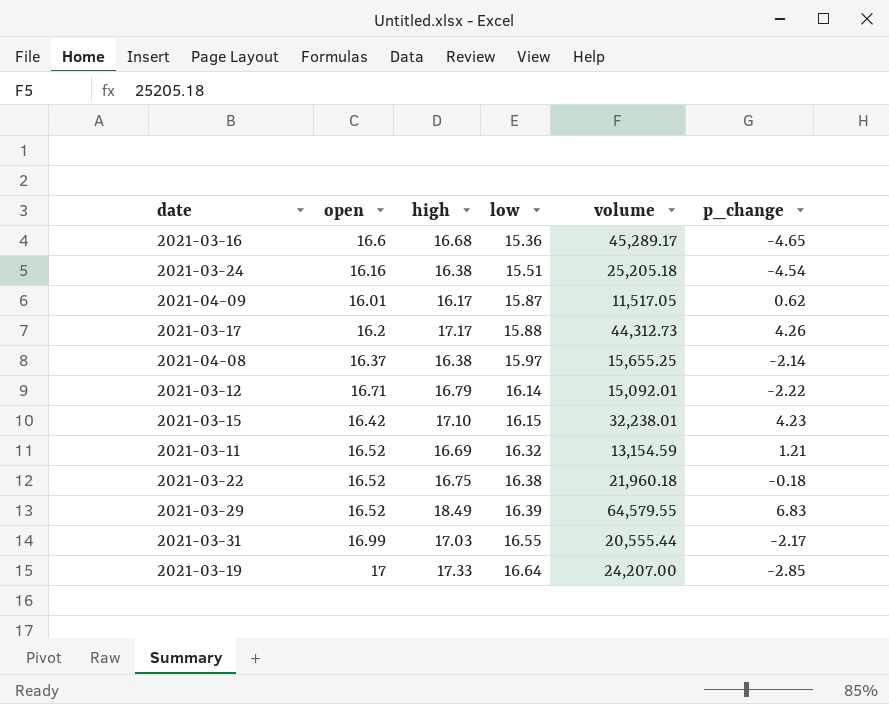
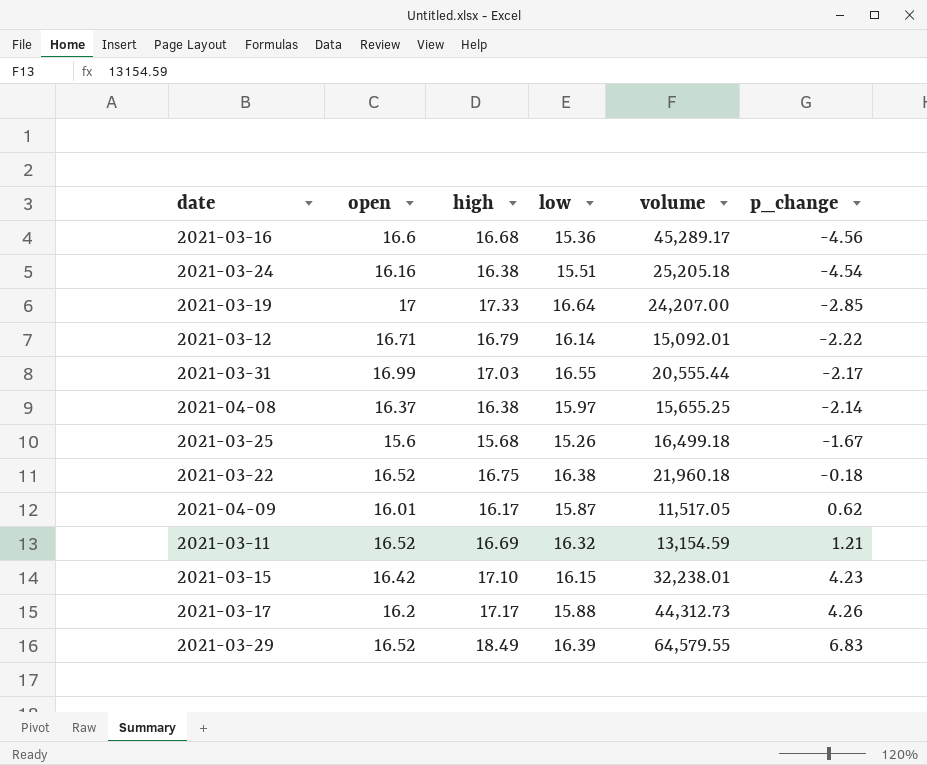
row order: low ascending -> p_change ascending
2021-03-16 | p_change: -4.65 -> -4.56
row 2021-03-25: none -> 15.6 | 15.68 | 15.26 | 16,499.18 | -1.67

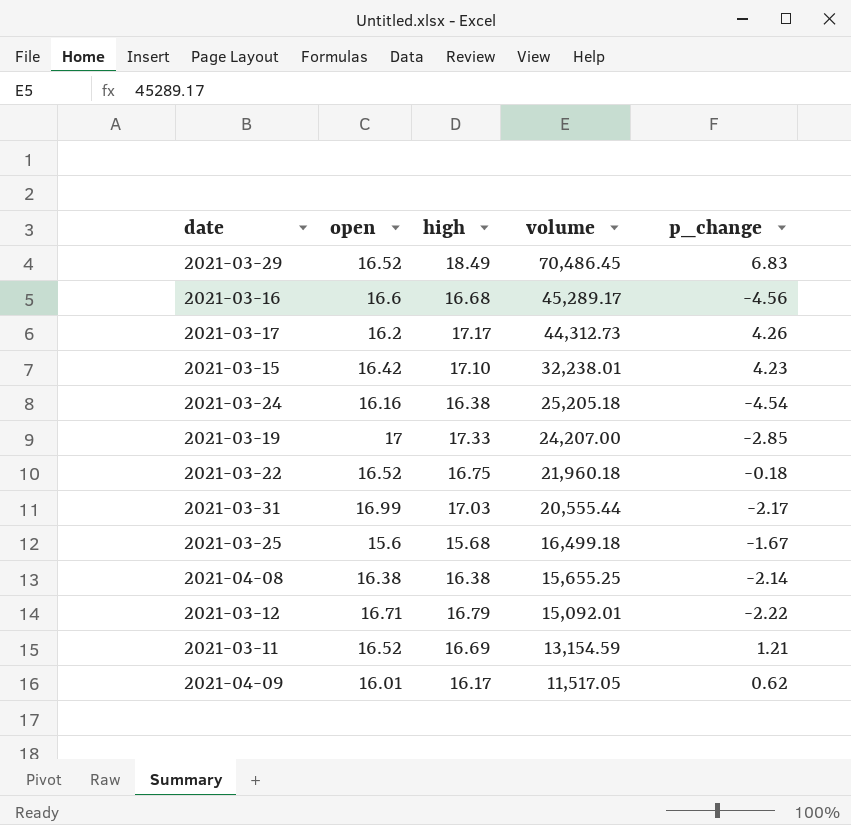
row order: p_change ascending -> volume descending
column low | position: 4 -> none
2021-03-29 | volume: 64,579.55 -> 70,486.45
2021-04-08 | open: 16.37 -> 16.38

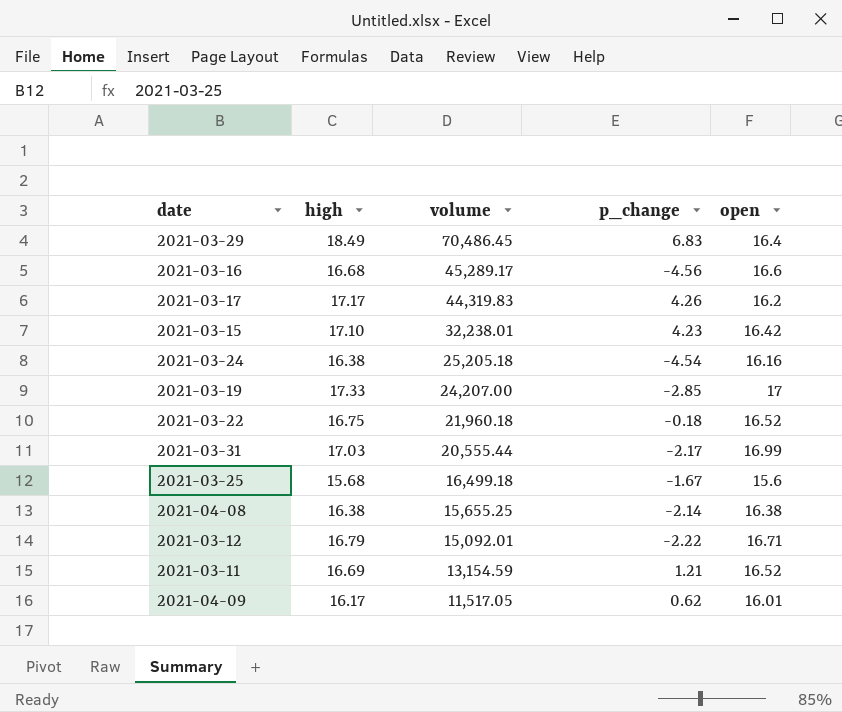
column open | position: 2 -> 5
2021-03-29 | open: 16.52 -> 16.4
2021-03-17 | volume: 44,312.73 -> 44,319.83

